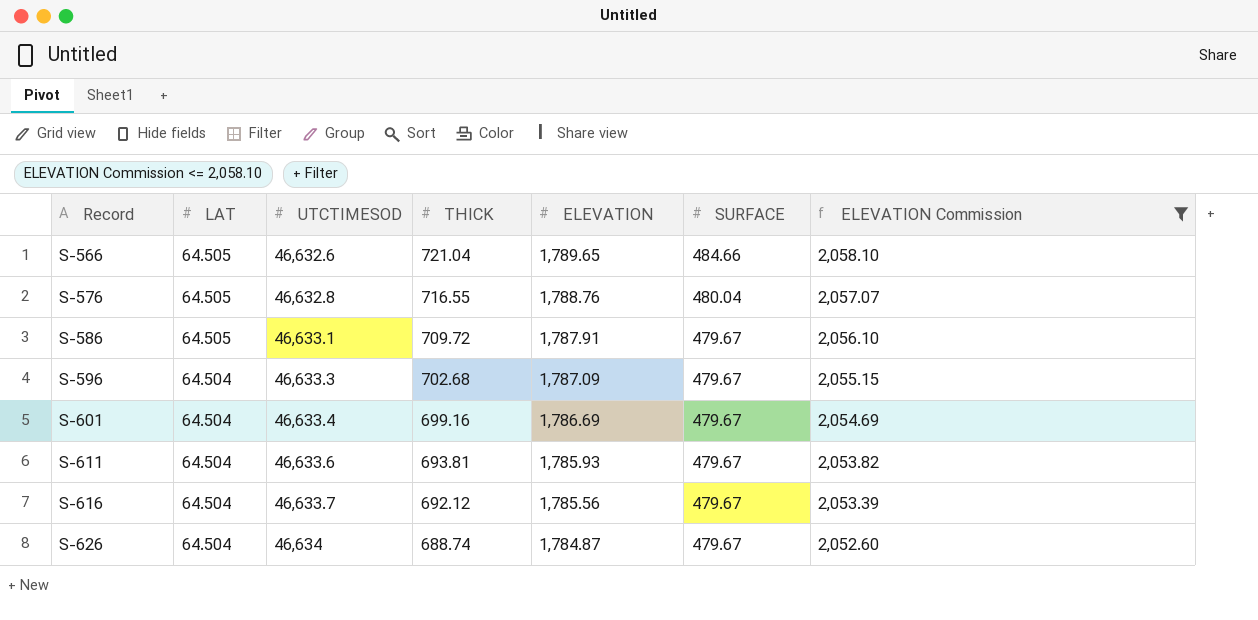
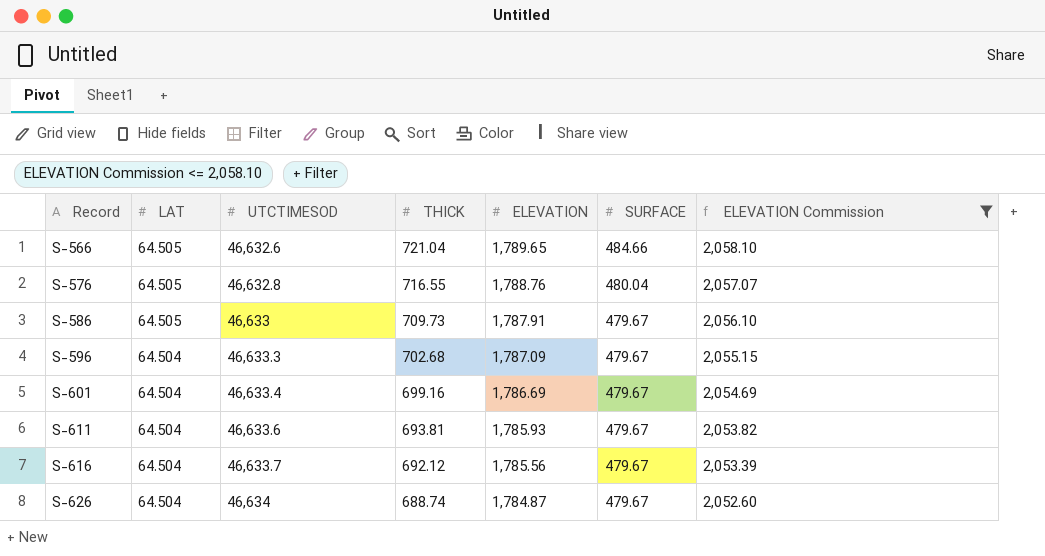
S-586 | UTCTIMESOD: 46,633.1 -> 46,633
S-586 | THICK: 709.72 -> 709.73

